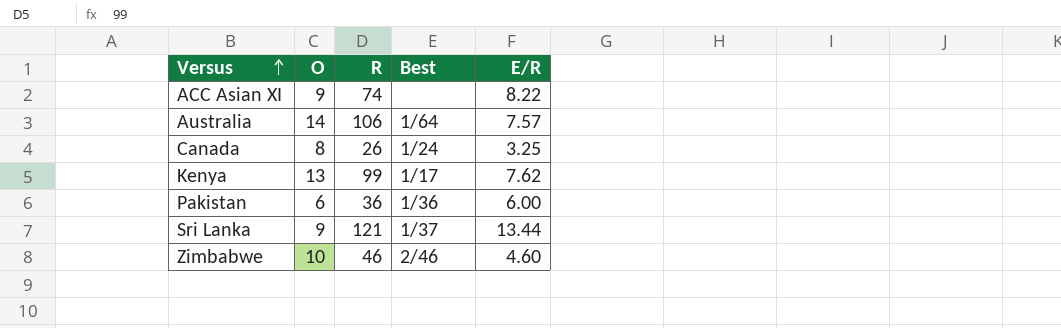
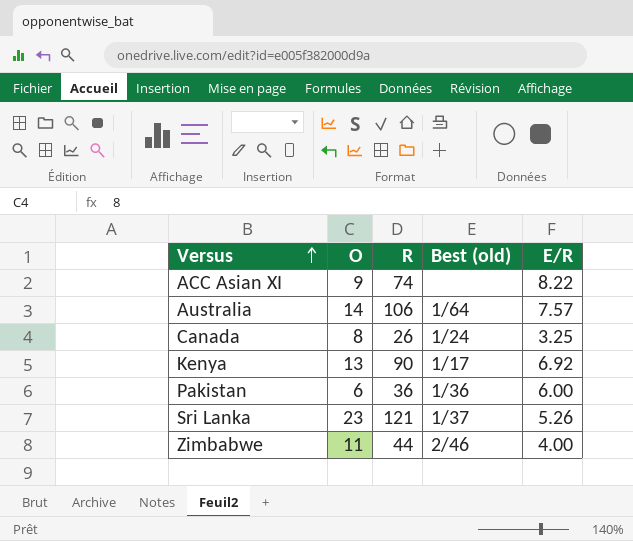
column name: Best -> Best (old)
Kenya | R: 99 -> 90
Kenya | E/R: 7.62 -> 6.92
Sri Lanka | O: 9 -> 23
Sri Lanka | E/R: 13.44 -> 5.26
Zimbabwe | O: 10 -> 11
Zimbabwe | R: 46 -> 44
Zimbabwe | E/R: 4.60 -> 4.00

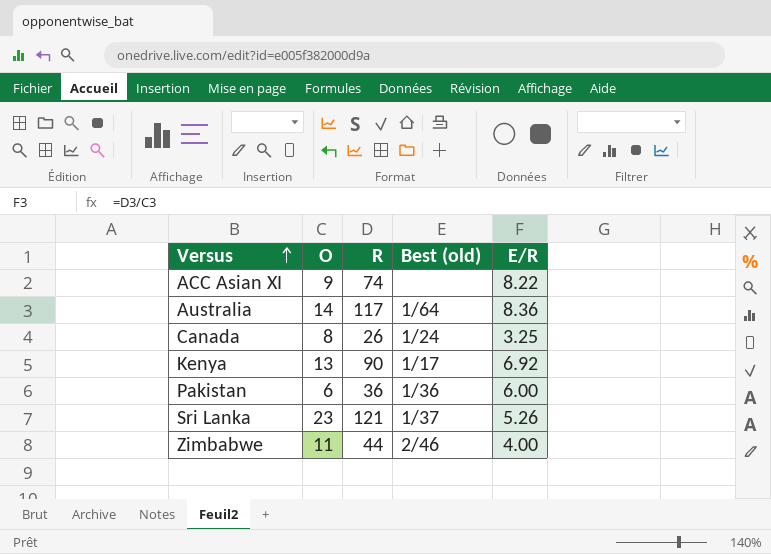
Australia | R: 106 -> 117
Australia | E/R: 7.57 -> 8.36

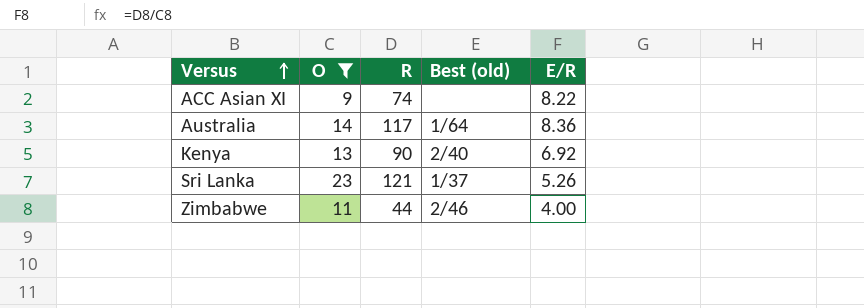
filter: none -> O >= 9
Kenya | Best (old): 1/17 -> 2/40

